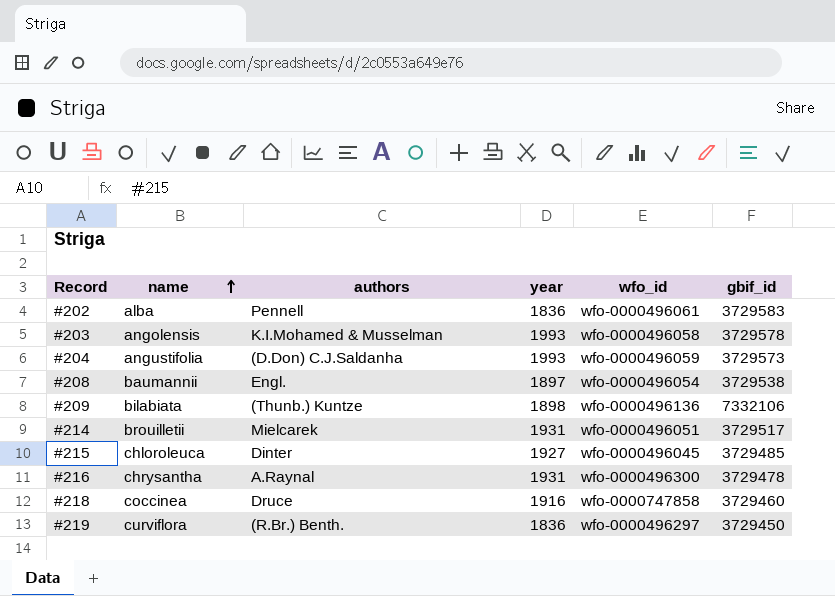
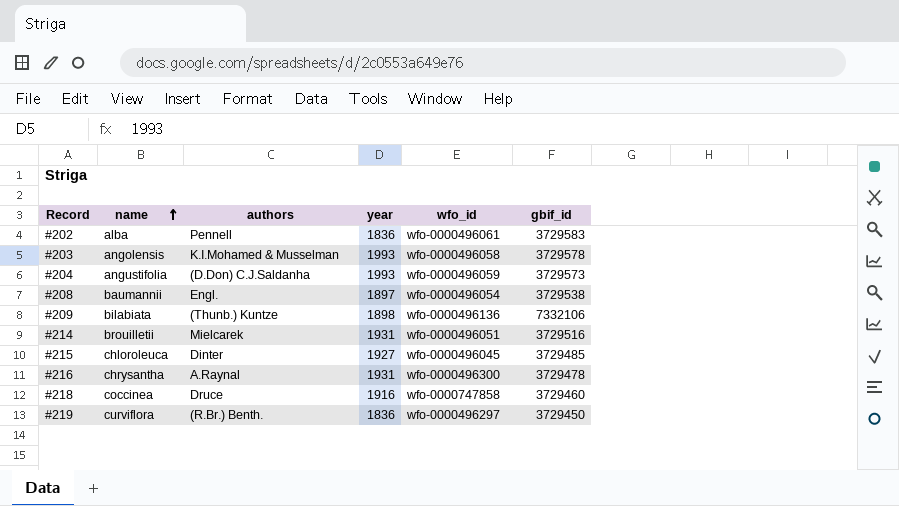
#214 | gbif_id: 3729517 -> 3729516

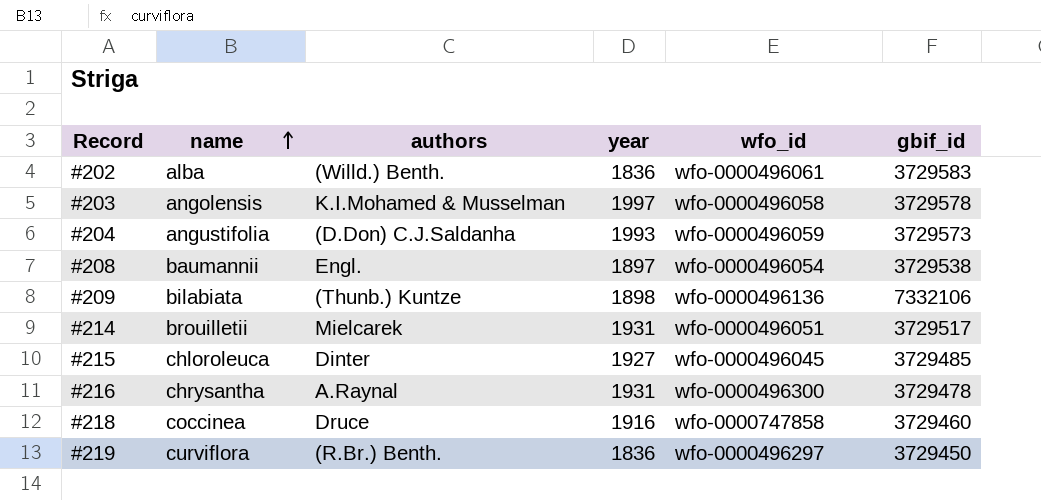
#202 | authors: Pennell -> (Willd.) Benth.
#203 | year: 1993 -> 1997
#214 | gbif_id: 3729516 -> 3729517

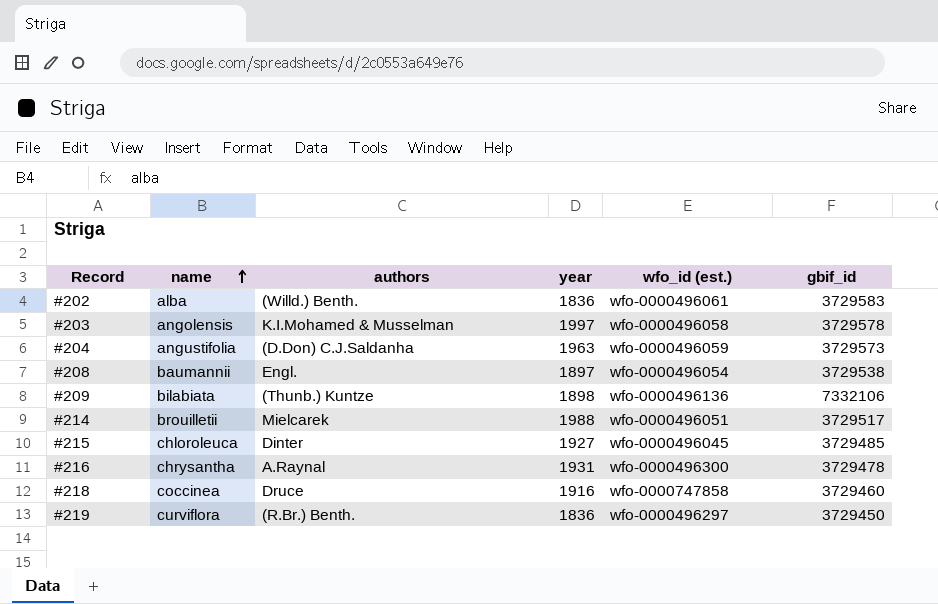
column name: wfo_id -> wfo_id (est.)
#204 | year: 1993 -> 1963
#214 | year: 1931 -> 1988

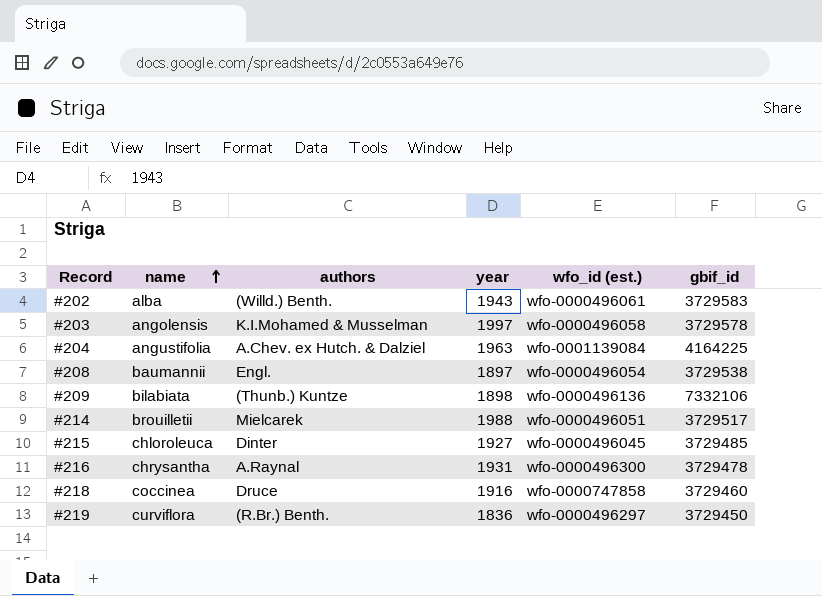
#202 | year: 1836 -> 1943
#204 | authors: (D.Don) C.J.Saldanha -> A.Chev. ex Hutch. & Dalziel
#204 | wfo_id (est.): wfo-0000496059 -> wfo-0001139084
#204 | gbif_id: 3729573 -> 4164225

